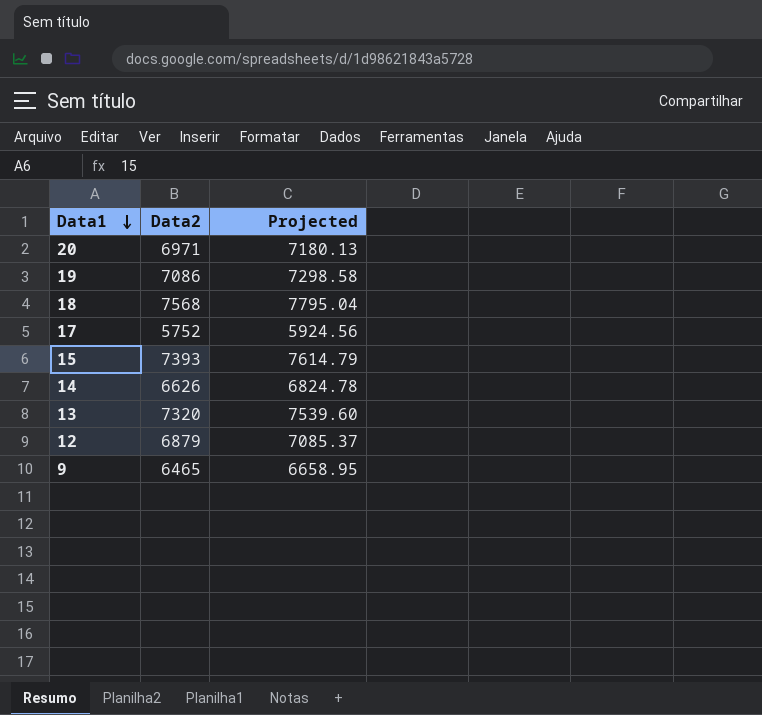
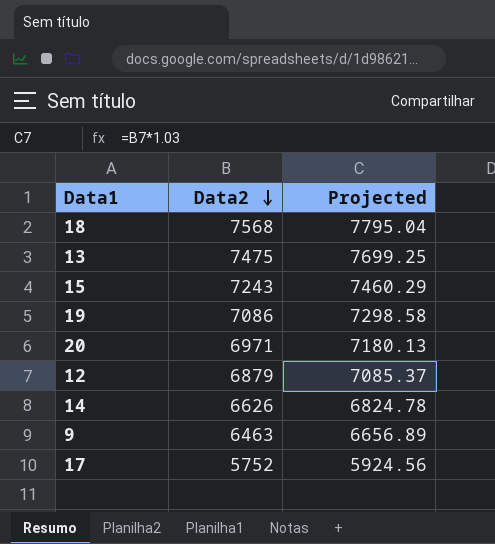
row order: Data1 descending -> Data2 descending
13 | Data2: 7320 -> 7475
13 | Projected: 7539.60 -> 7699.25
15 | Data2: 7393 -> 7243
15 | Projected: 7614.79 -> 7460.29
9 | Data2: 6465 -> 6463
9 | Projected: 6658.95 -> 6656.89

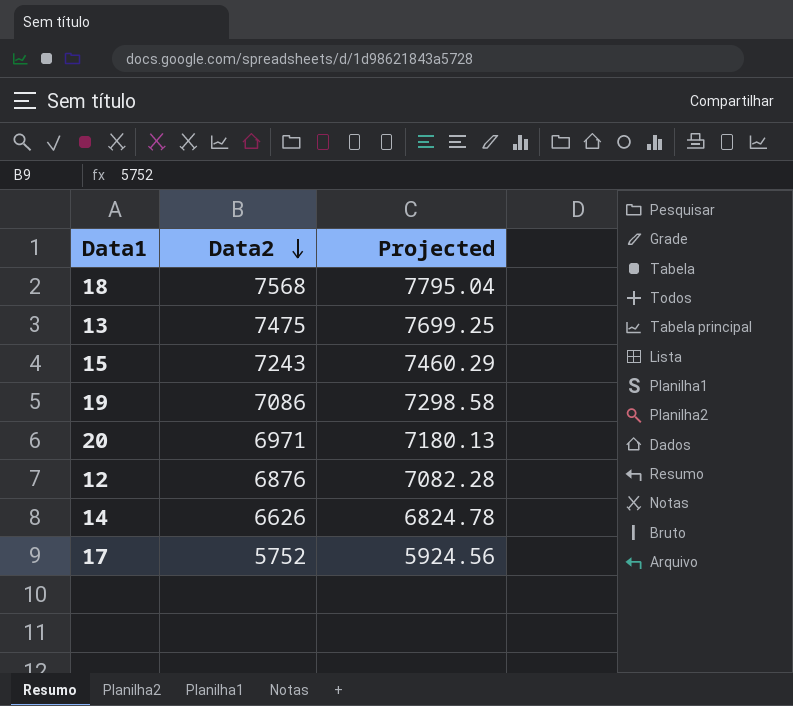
row 9: 6463 | 6656.89 -> none
12 | Data2: 6879 -> 6876
12 | Projected: 7085.37 -> 7082.28

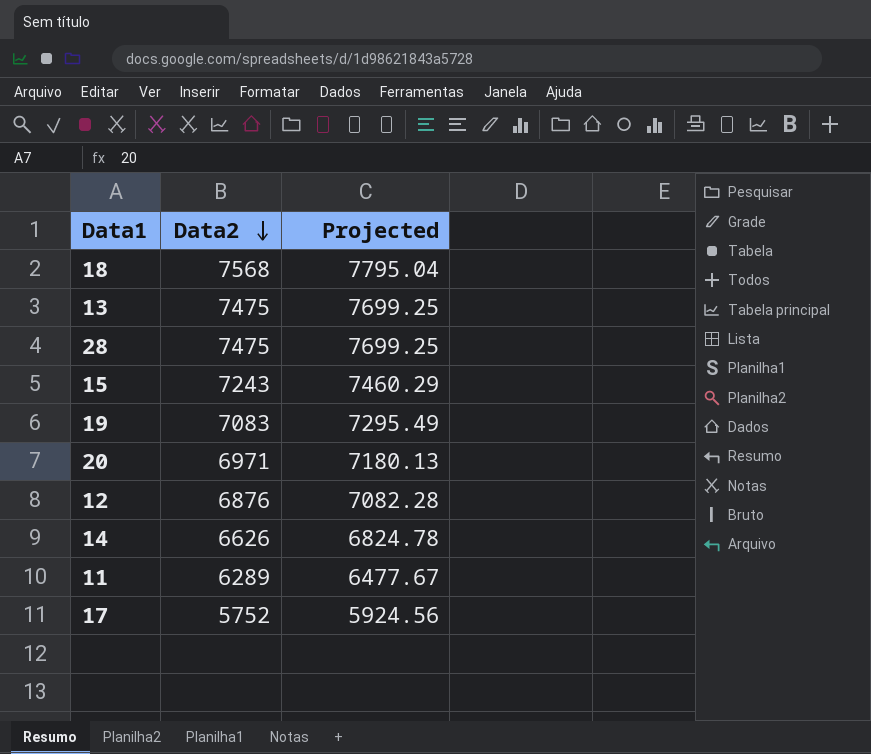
row 28: none -> 7475 | 7699.25
19 | Data2: 7086 -> 7083
19 | Projected: 7298.58 -> 7295.49
row 11: none -> 6289 | 6477.67

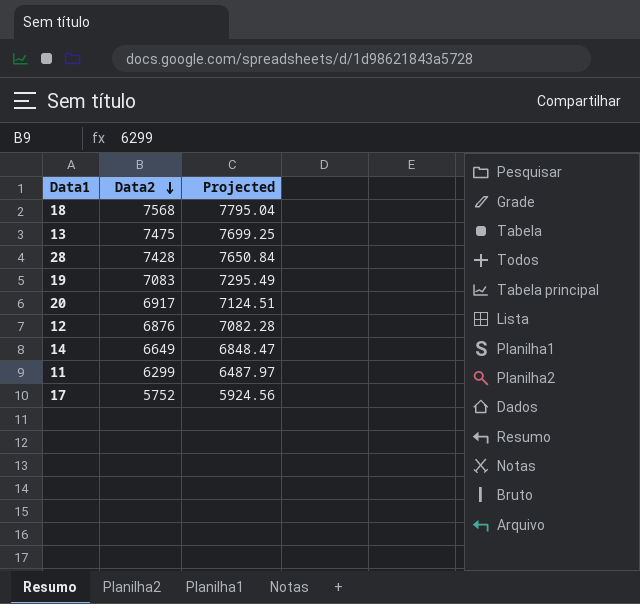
row 15: 7243 | 7460.29 -> none
28 | Data2: 7475 -> 7428
28 | Projected: 7699.25 -> 7650.84
20 | Data2: 6971 -> 6917
20 | Projected: 7180.13 -> 7124.51
14 | Data2: 6626 -> 6649
14 | Projected: 6824.78 -> 6848.47
11 | Data2: 6289 -> 6299
11 | Projected: 6477.67 -> 6487.97

